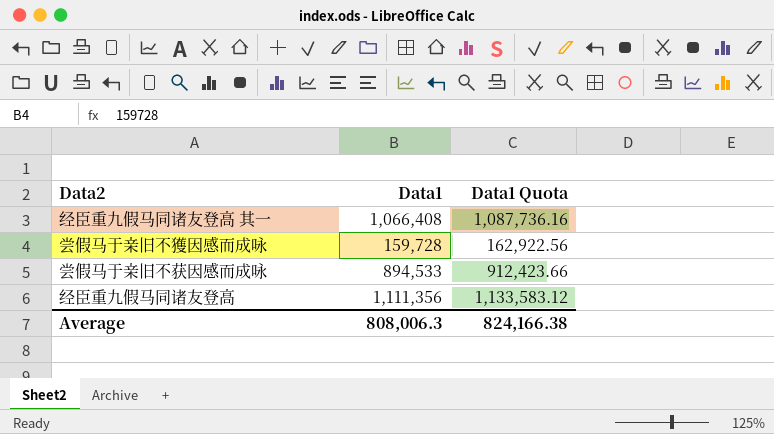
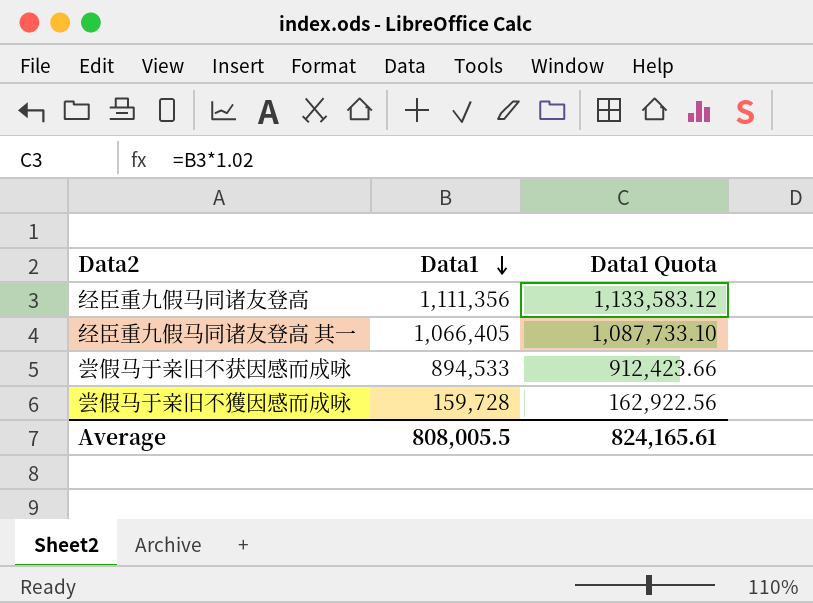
row order: none -> Data1 descending
经臣重九假马同诸友登高 其一 | Data1: 1,066,408 -> 1,066,405
经臣重九假马同诸友登高 其一 | Data1 Quota: 1,087,736.16 -> 1,087,733.10
Average | Data1: 808,006.3 -> 808,005.5
Average | Data1 Quota: 824,166.38 -> 824,165.61

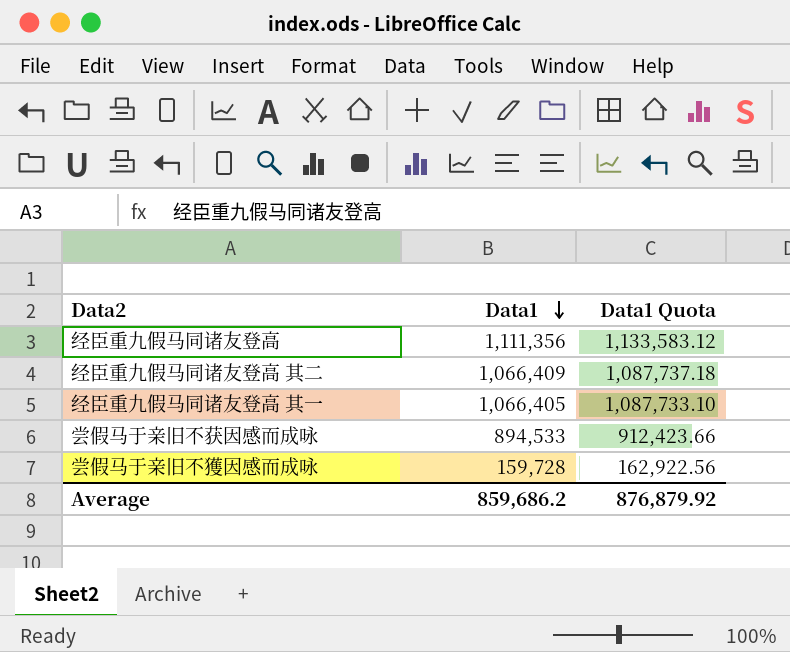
row 经臣重九假马同诸友登高 其二: none -> 1,066,409 | 1,087,737.18
Average | Data1: 808,005.5 -> 859,686.2
Average | Data1 Quota: 824,165.61 -> 876,879.92

